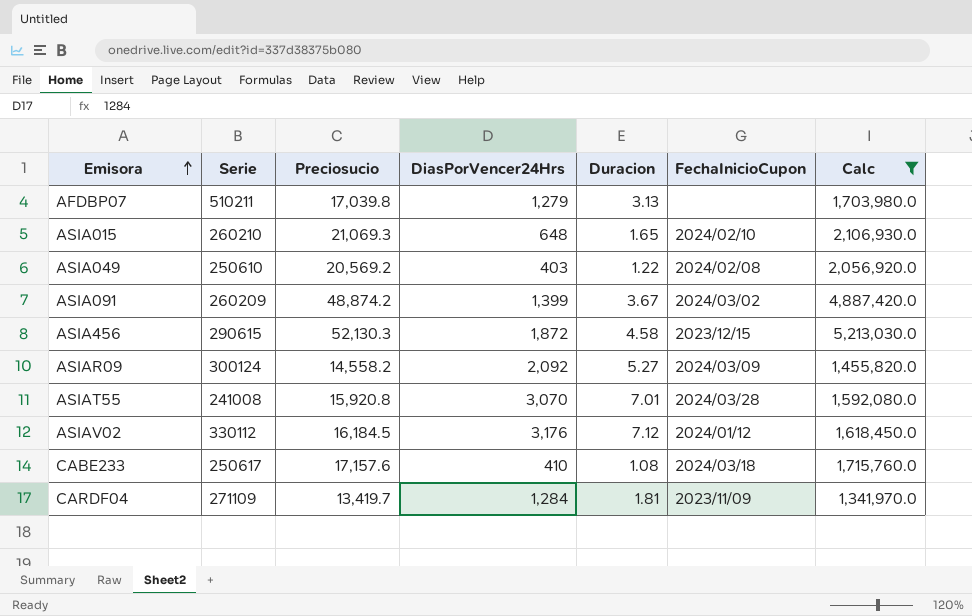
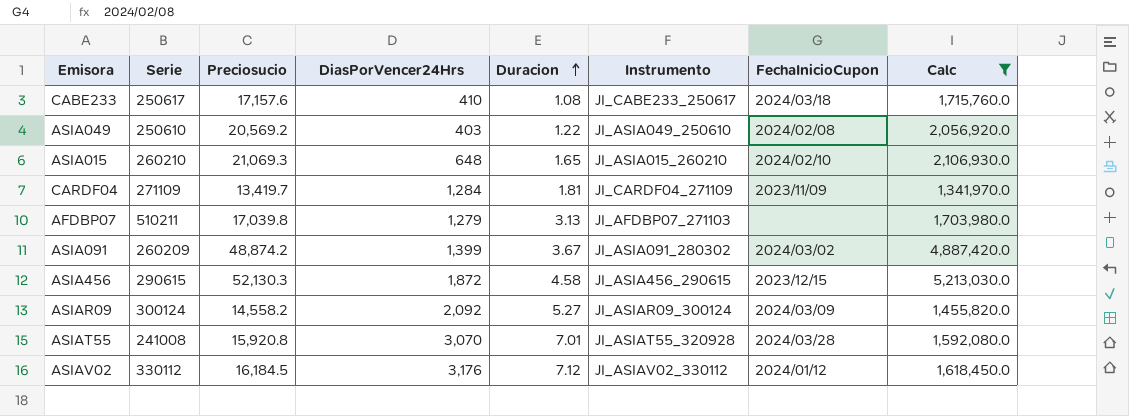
row order: Emisora ascending -> Duracion ascending
column Instrumento | position: none -> 6

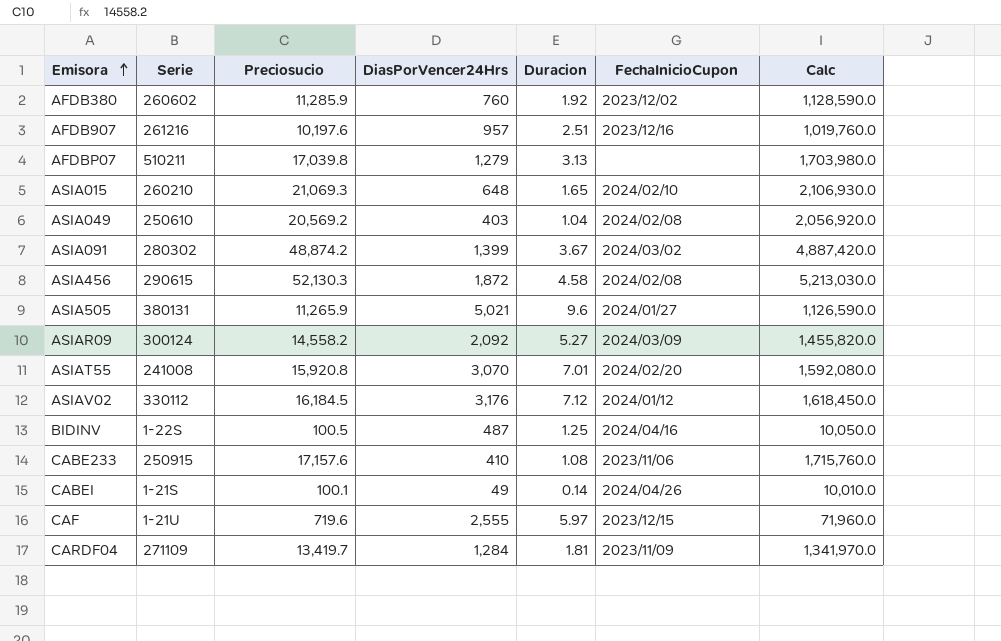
filter: Calc >= 1,341,970.0 -> none
row order: Duracion ascending -> Emisora ascending
column Instrumento | position: 6 -> none
ASIA049 | Duracion: 1.22 -> 1.04
ASIA091 | Serie: 260209 -> 280302
ASIA456 | FechaInicioCupon: 2023/12/15 -> 2024/02/08
ASIAT55 | FechaInicioCupon: 2024/03/28 -> 2024/02/20
CABE233 | Serie: 250617 -> 250915
CABE233 | FechaInicioCupon: 2024/03/18 -> 2023/11/06

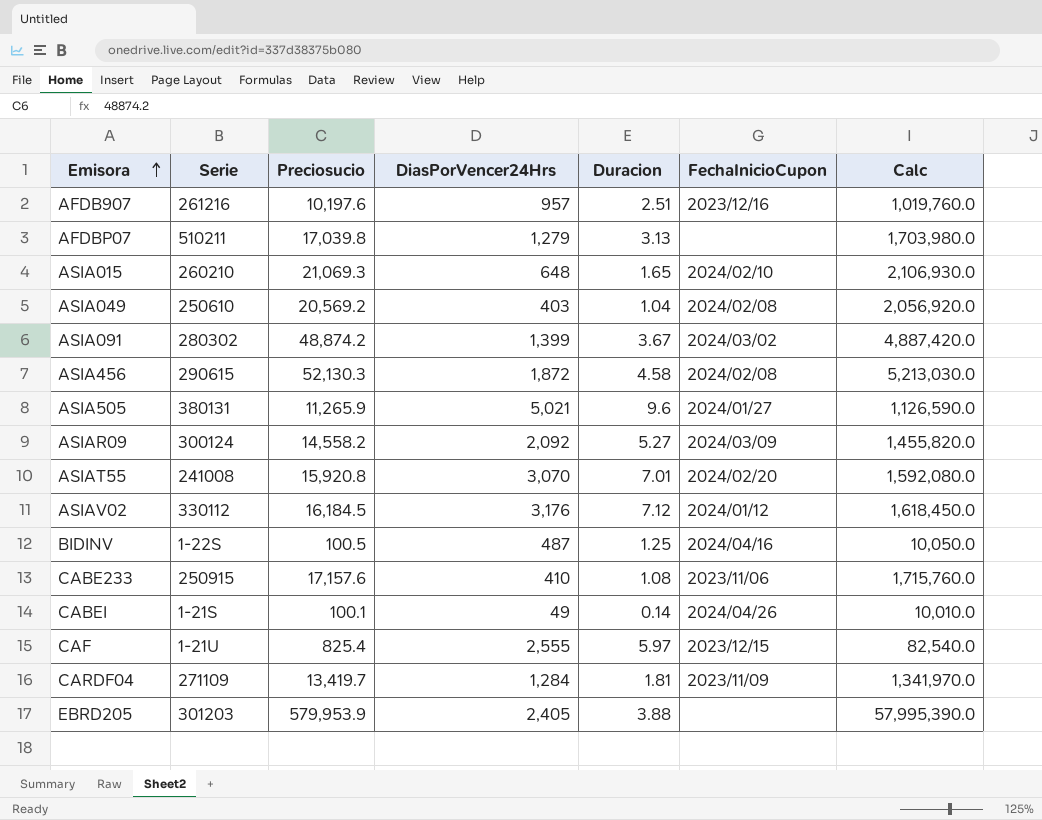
row AFDB380: 260602 | 11,285.9 | 760 | 1.92 | 2023/12/02 | 1,128,590.0 -> none
CAF | Preciosucio: 719.6 -> 825.4
CAF | Calc: 71,960.0 -> 82,540.0
row EBRD205: none -> 301203 | 579,953.9 | 2,405 | 3.88 | none | 57,995,390.0

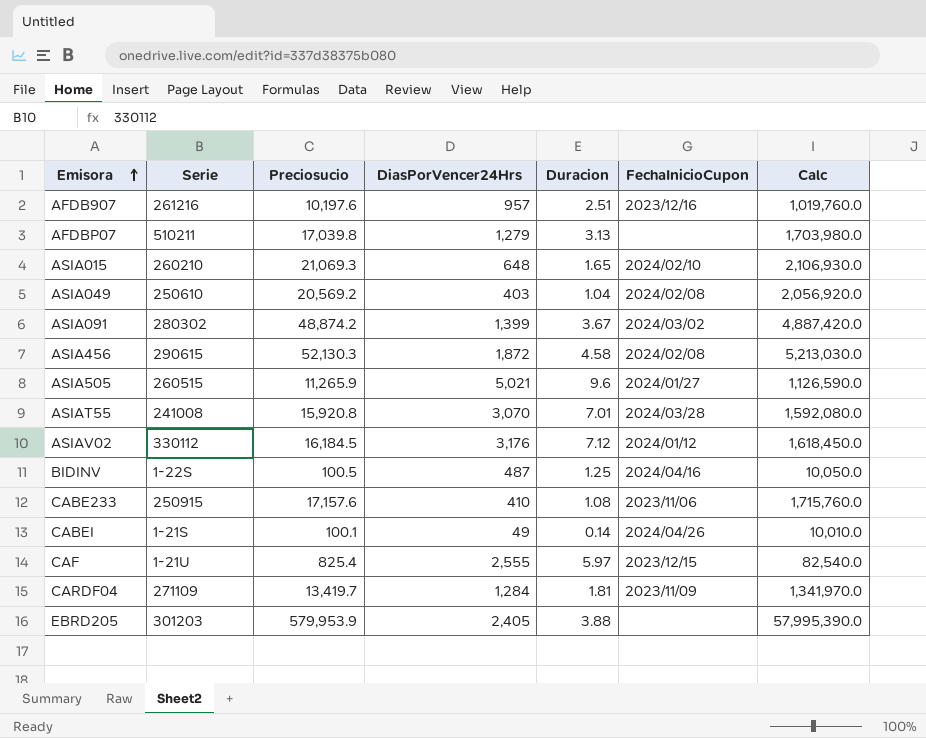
row ASIAR09: 300124 | 14,558.2 | 2,092 | 5.27 | 2024/03/09 | 1,455,820.0 -> none
ASIA505 | Serie: 380131 -> 260515
ASIAT55 | FechaInicioCupon: 2024/02/20 -> 2024/03/28

